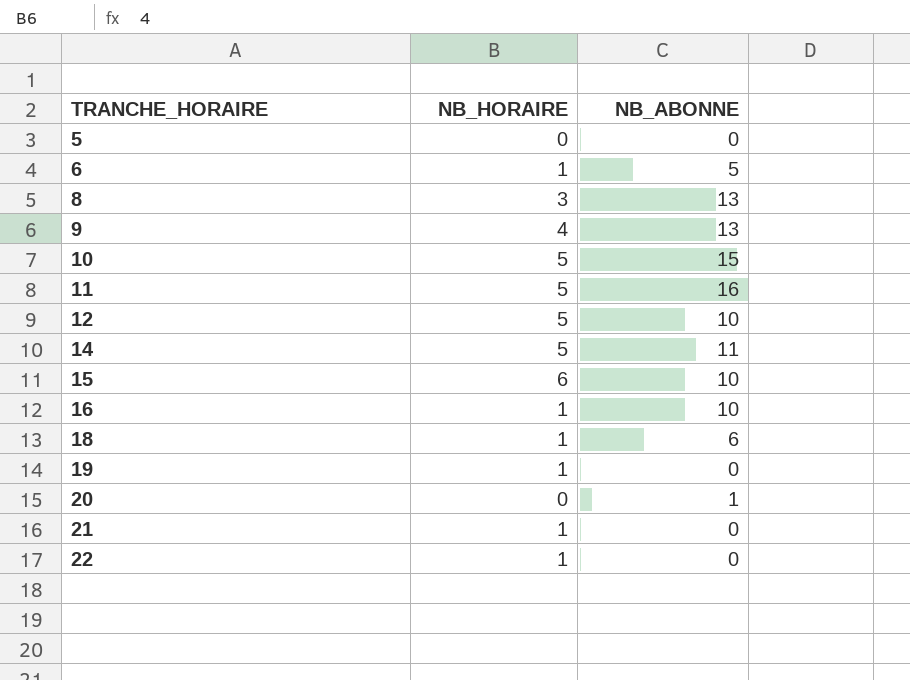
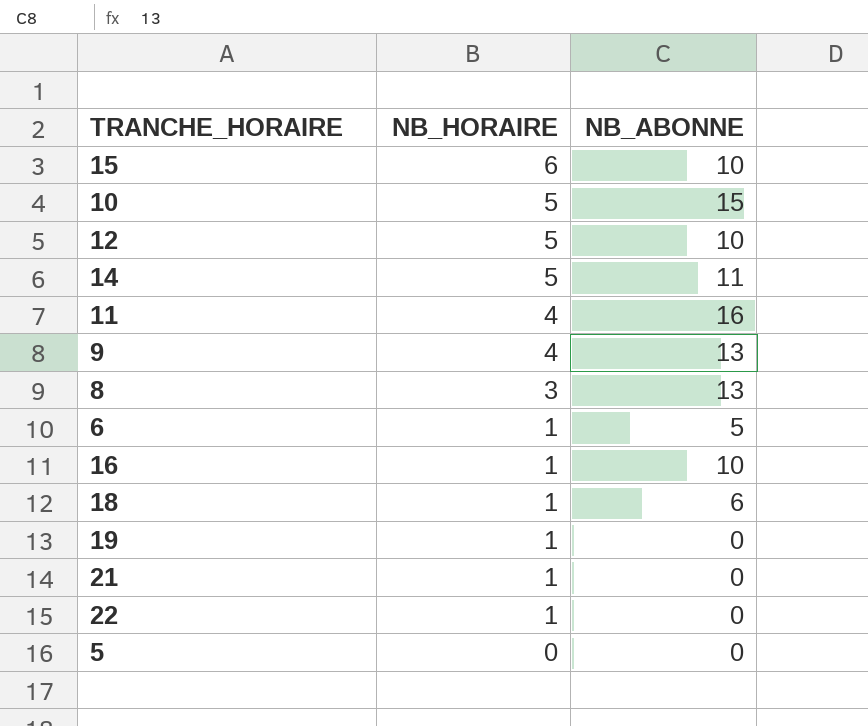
row order: TRANCHE_HORAIRE ascending -> NB_HORAIRE descending
row 20: 0 | 1 -> none
11 | NB_HORAIRE: 5 -> 4

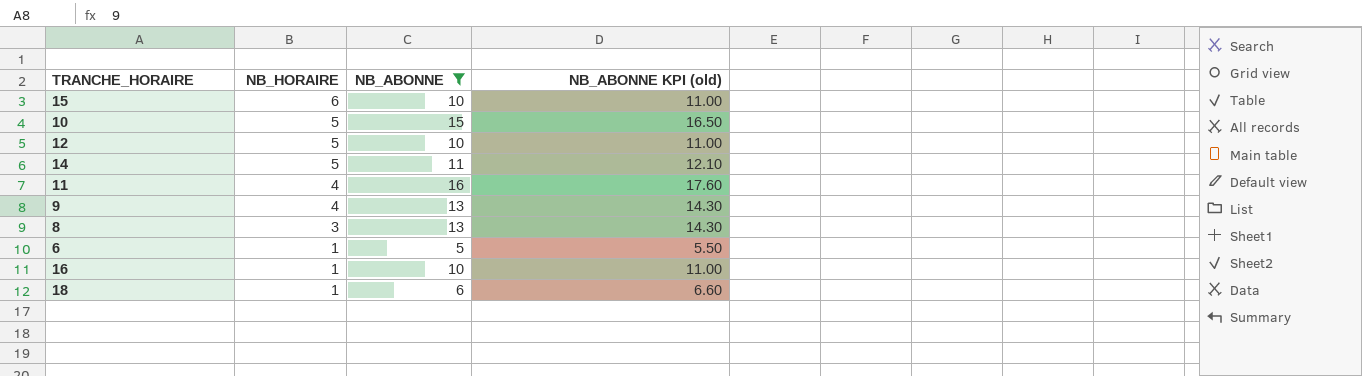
filter: none -> NB_ABONNE != 0
column NB_ABONNE KPI (old) | formula: none -> [NB_ABONNE] * 1.1

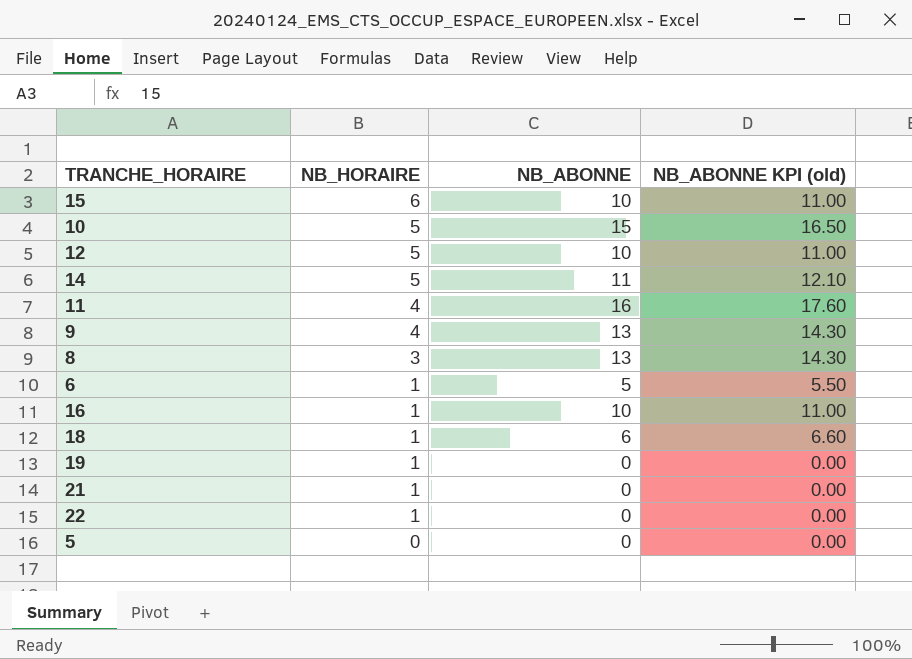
filter: NB_ABONNE != 0 -> none

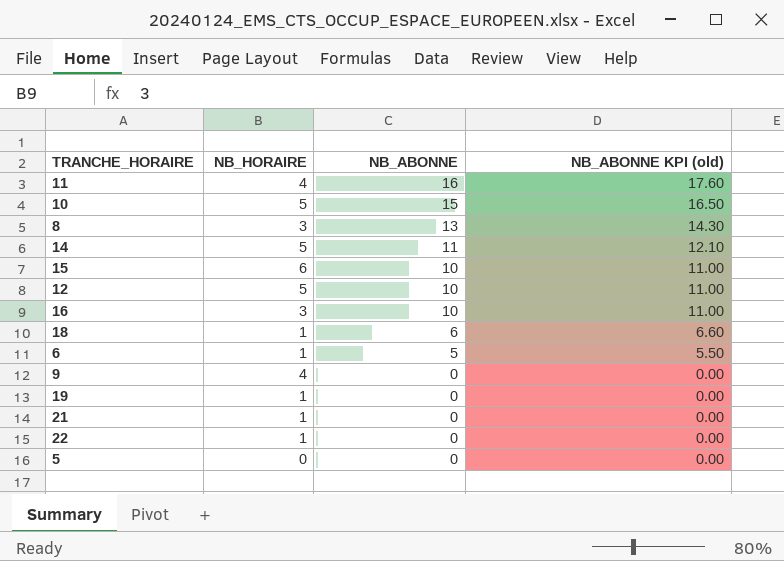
row order: NB_HORAIRE descending -> NB_ABONNE descending
16 | NB_HORAIRE: 1 -> 3
9 | NB_ABONNE: 13 -> 0
9 | NB_ABONNE KPI (old): 14.30 -> 0.00

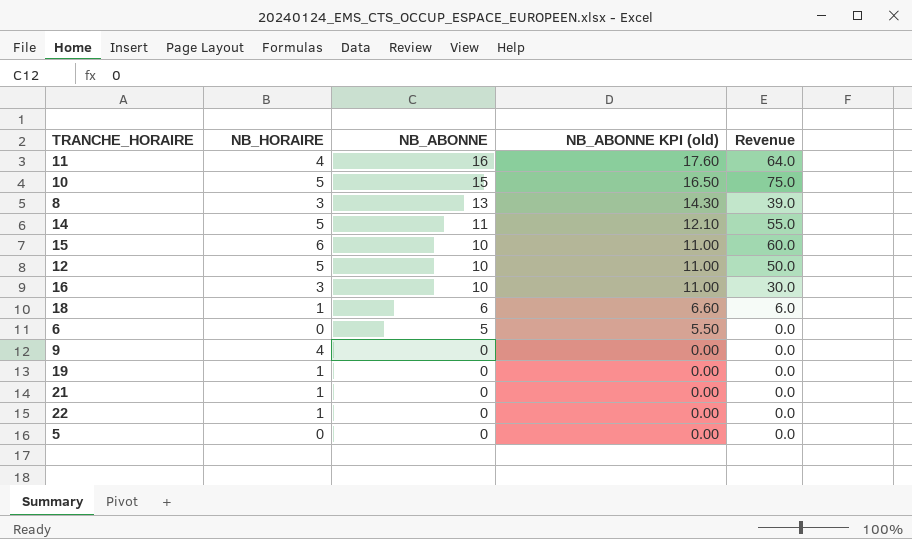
column Revenue | formula: none -> [NB_HORAIRE] * [NB_ABONNE]
6 | NB_HORAIRE: 1 -> 0

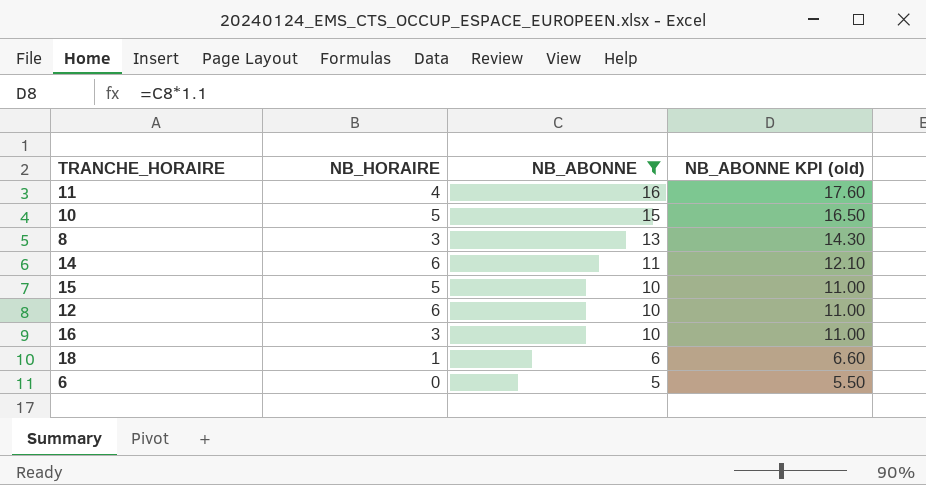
filter: none -> NB_ABONNE != 0
column Revenue | formula: [NB_HORAIRE] * [NB_ABONNE] -> none
14 | NB_HORAIRE: 5 -> 6
15 | NB_HORAIRE: 6 -> 5
12 | NB_HORAIRE: 5 -> 6

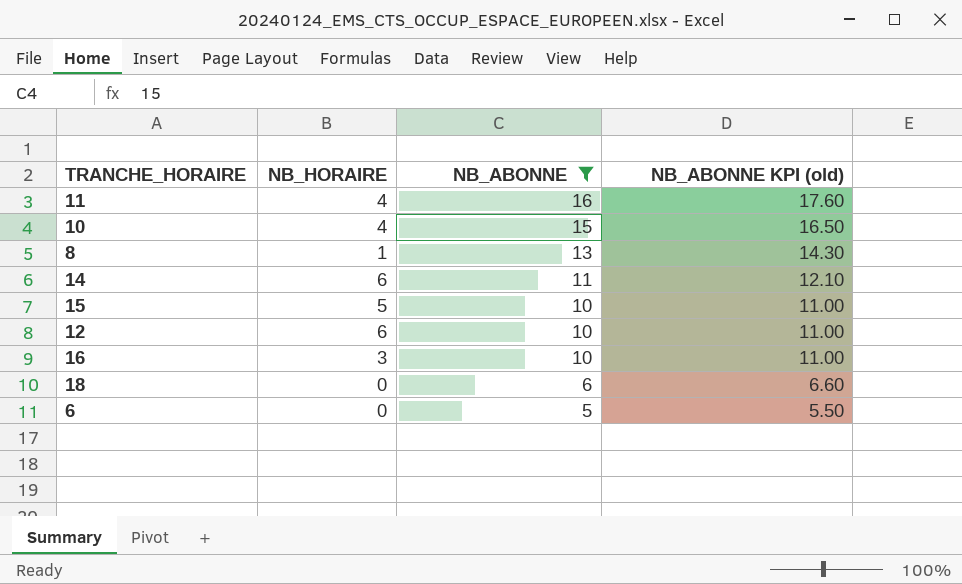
10 | NB_HORAIRE: 5 -> 4
8 | NB_HORAIRE: 3 -> 1
18 | NB_HORAIRE: 1 -> 0

